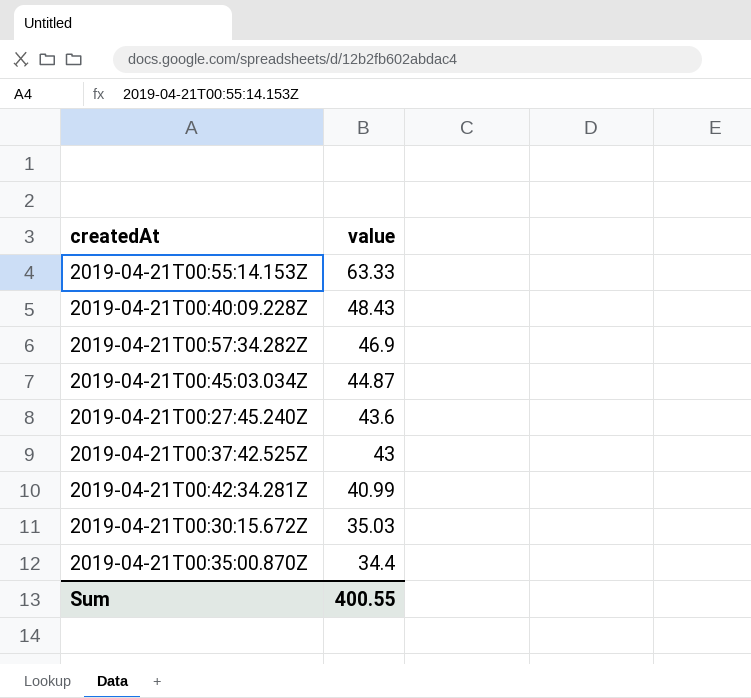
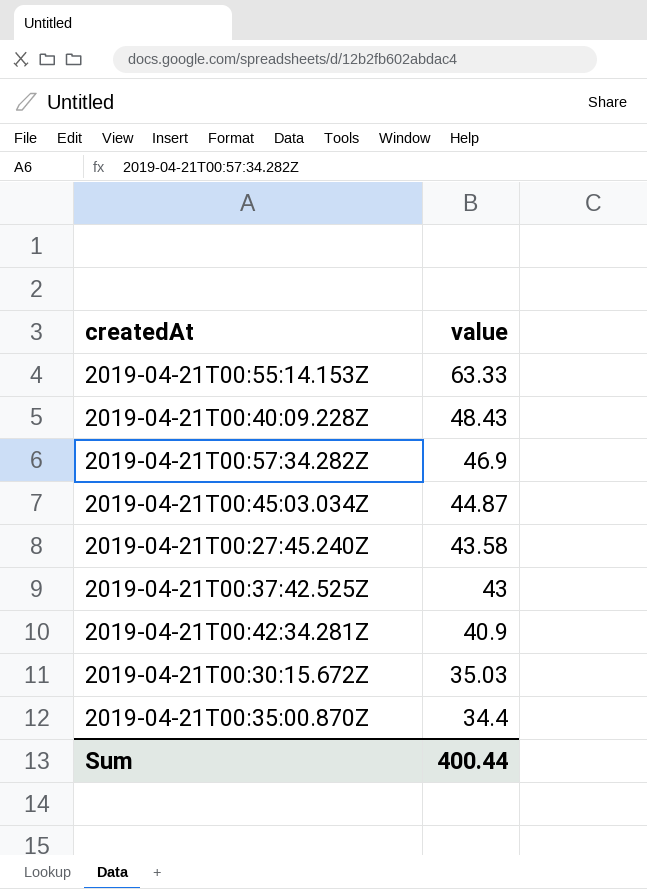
2019-04-21T00:27:45.240Z | value: 43.6 -> 43.58
2019-04-21T00:42:34.281Z | value: 40.99 -> 40.9
Sum | value: 400.55 -> 400.44

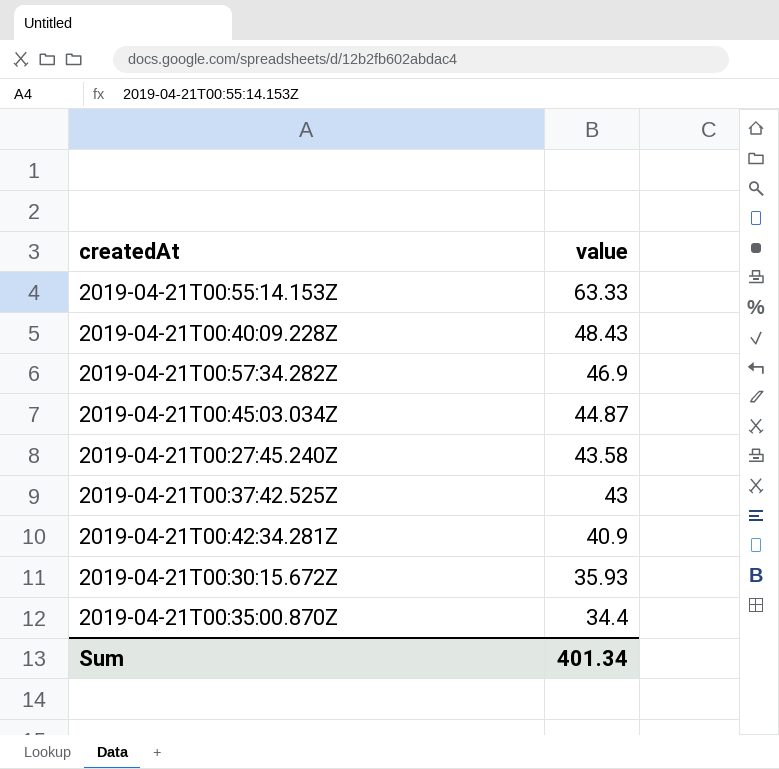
2019-04-21T00:30:15.672Z | value: 35.03 -> 35.93
Sum | value: 400.44 -> 401.34

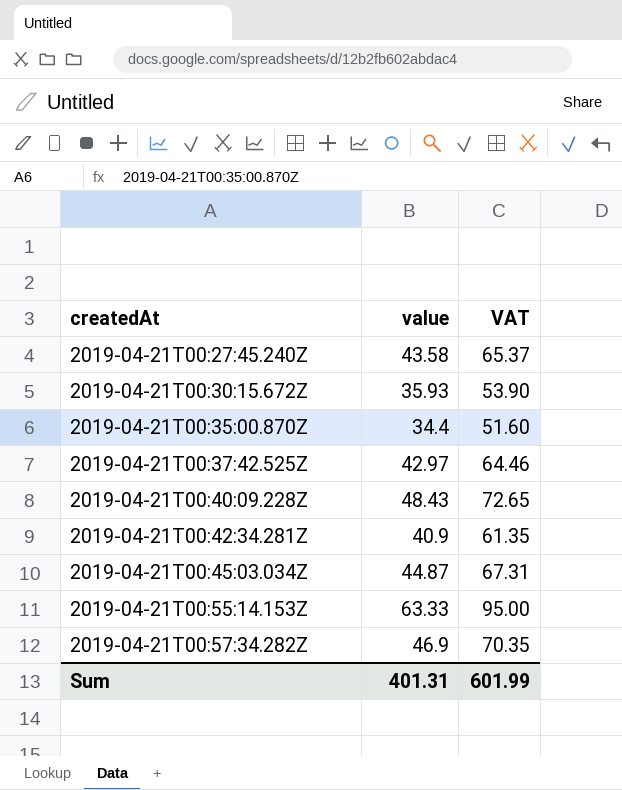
row order: value descending -> createdAt ascending
column VAT | formula: none -> [value] * 1.5
2019-04-21T00:37:42.525Z | value: 43 -> 42.97
Sum | value: 401.34 -> 401.31

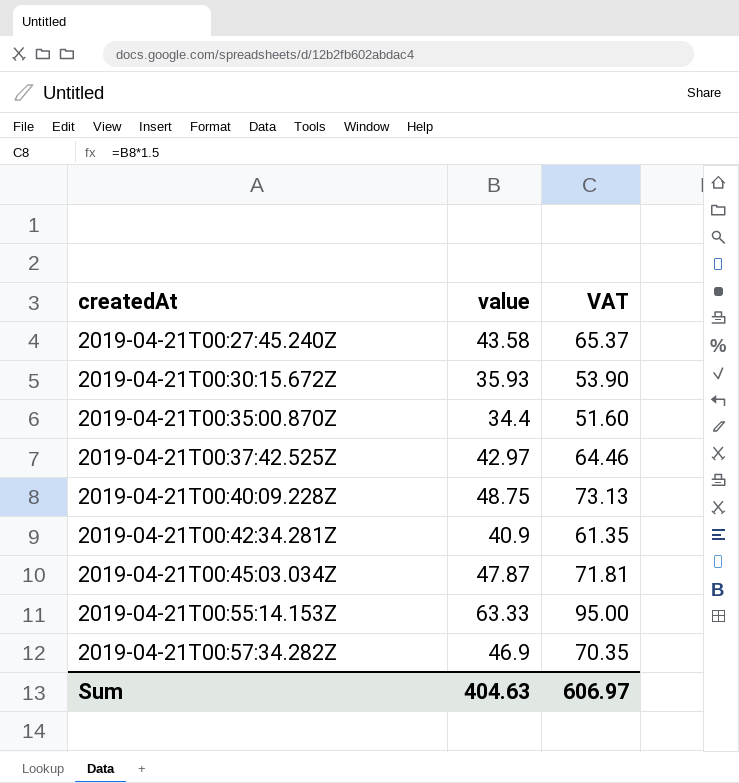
2019-04-21T00:40:09.228Z | value: 48.43 -> 48.75
2019-04-21T00:40:09.228Z | VAT: 72.65 -> 73.13
2019-04-21T00:45:03.034Z | value: 44.87 -> 47.87
2019-04-21T00:45:03.034Z | VAT: 67.31 -> 71.81
Sum | value: 401.31 -> 404.63
Sum | VAT: 601.99 -> 606.97

